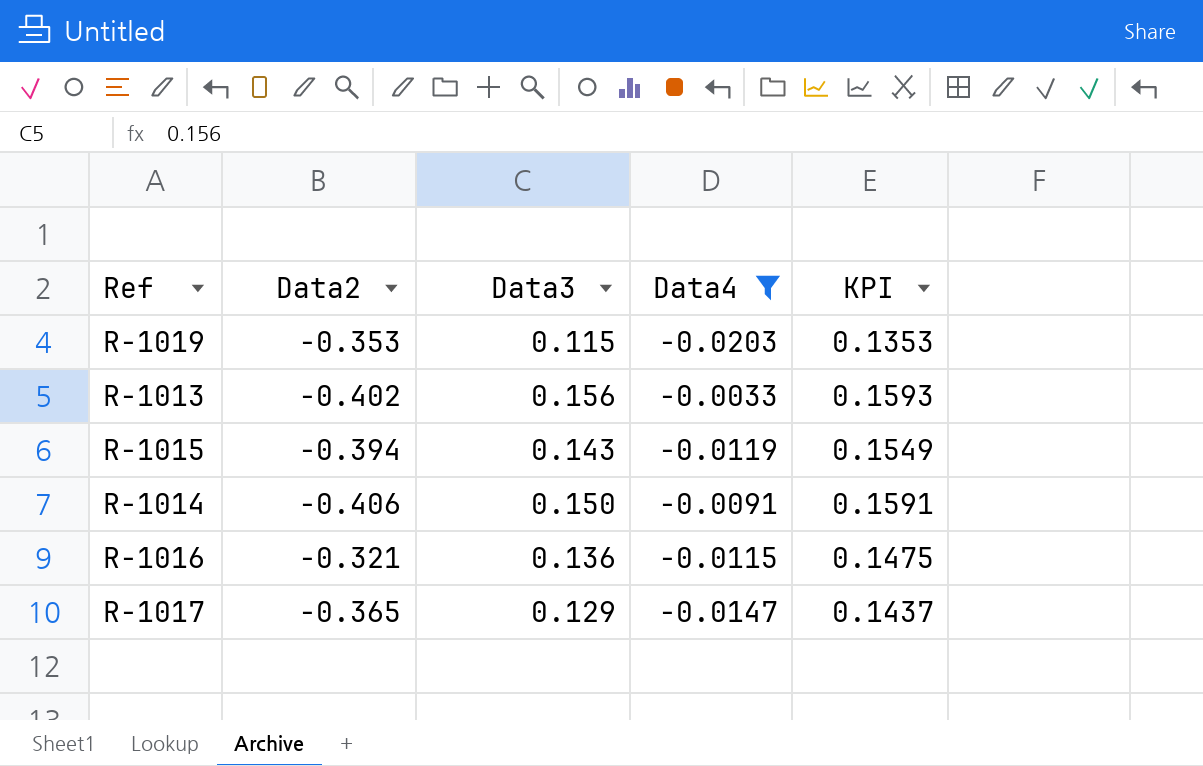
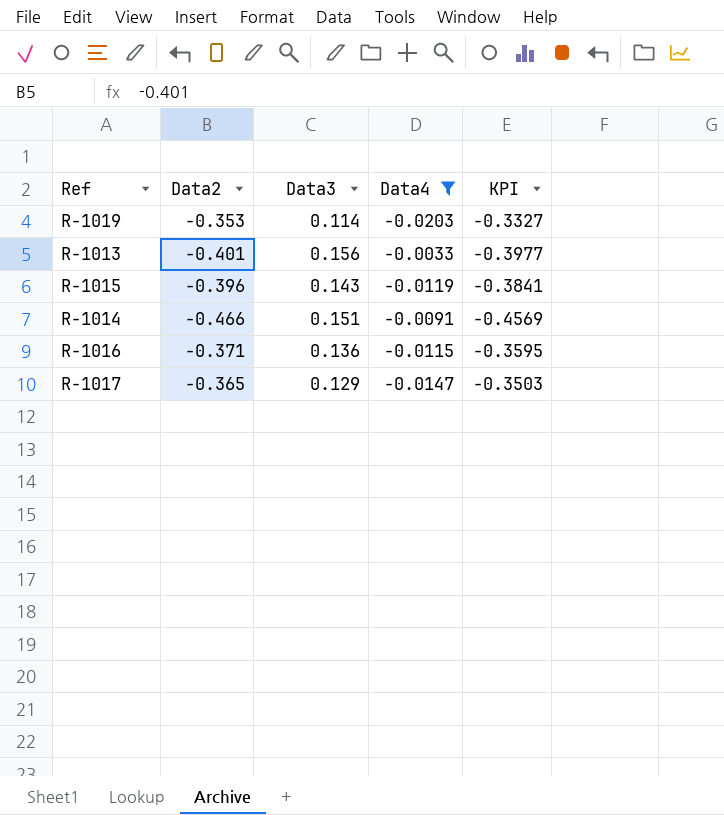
column KPI | formula: [Data3] - [Data4] -> [Data2] - [Data4]
R-1019 | Data3: 0.115 -> 0.114
R-1013 | Data2: -0.402 -> -0.401
R-1015 | Data2: -0.394 -> -0.396
R-1014 | Data2: -0.406 -> -0.466
R-1014 | Data3: 0.150 -> 0.151
R-1016 | Data2: -0.321 -> -0.371

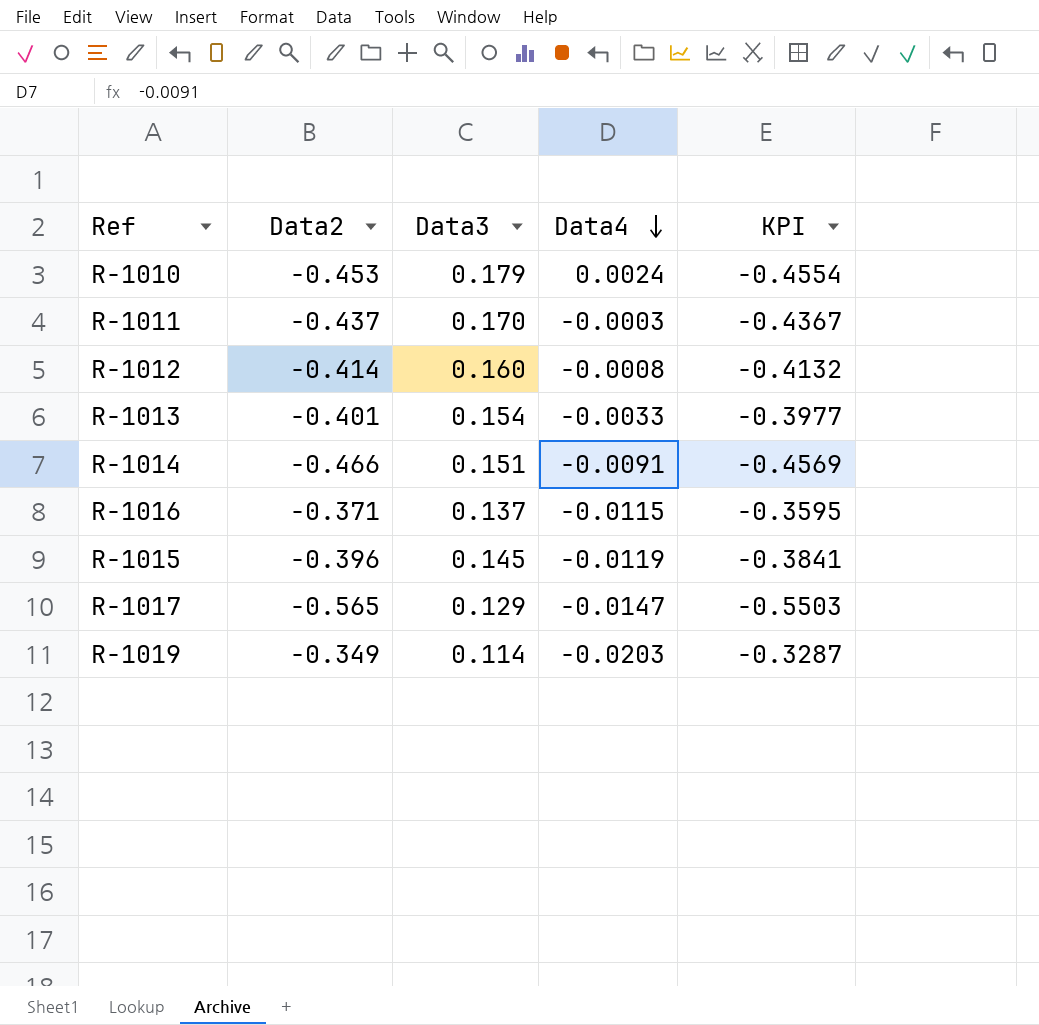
filter: Data4 <= -0.0033 -> none
row order: none -> Data4 descending
R-1013 | Data3: 0.156 -> 0.154
R-1016 | Data3: 0.136 -> 0.137
R-1015 | Data3: 0.143 -> 0.145
R-1017 | Data2: -0.365 -> -0.565
R-1017 | KPI: -0.3503 -> -0.5503
R-1019 | Data2: -0.353 -> -0.349
R-1019 | KPI: -0.3327 -> -0.3287

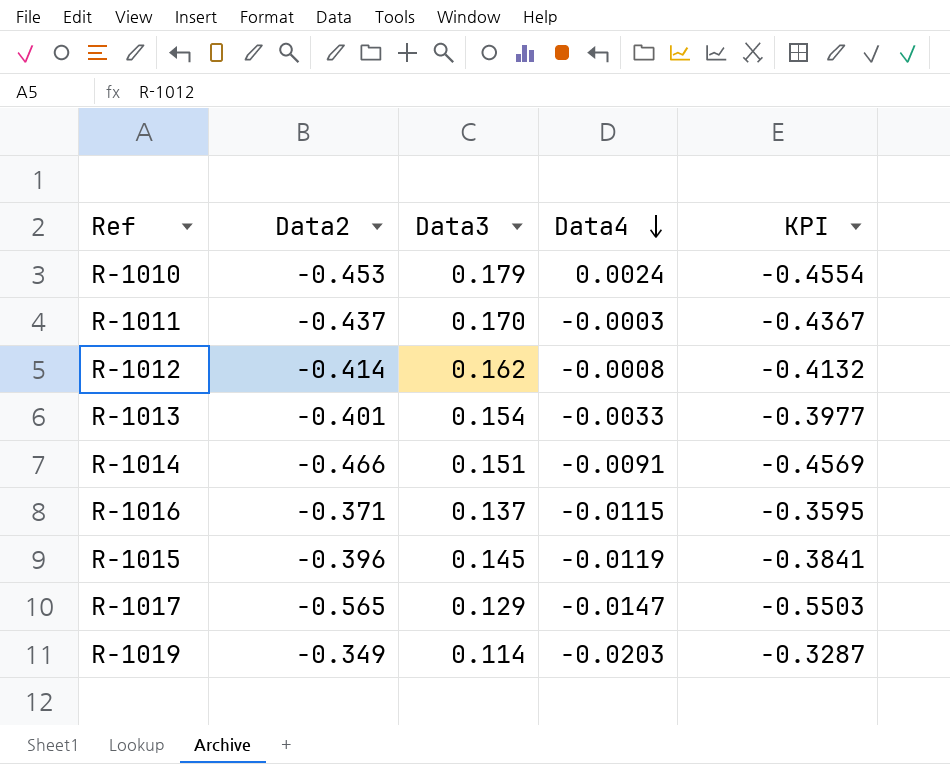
R-1012 | Data3: 0.160 -> 0.162

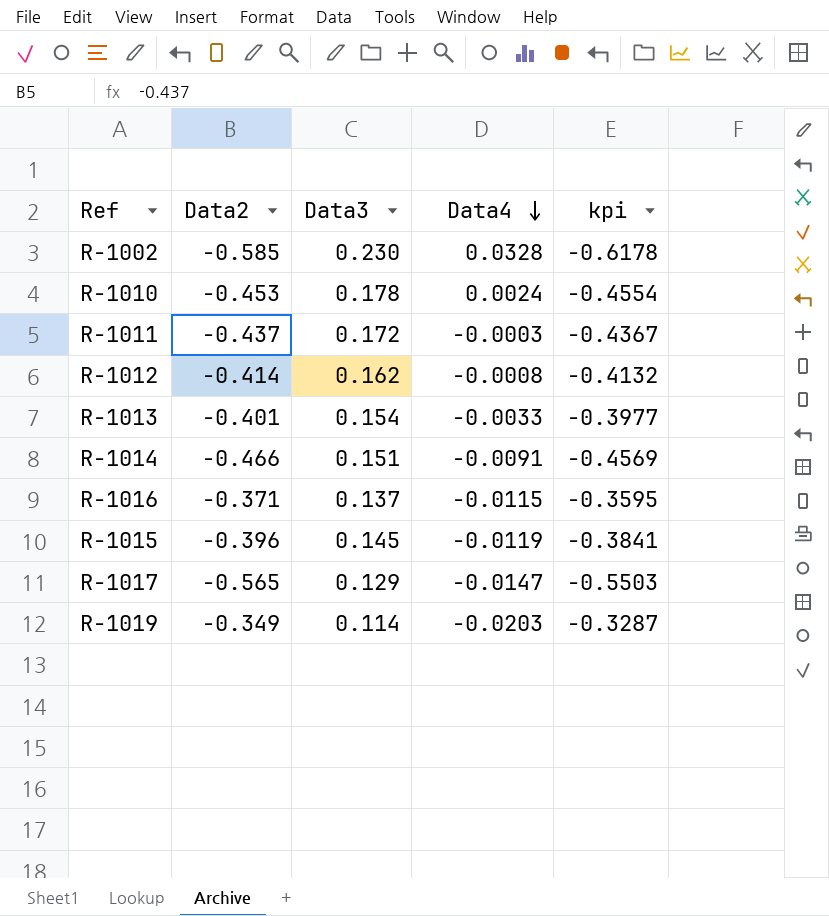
column name: KPI -> kpi
row R-1002: none -> -0.585 | 0.230 | 0.0328 | -0.6178
R-1010 | Data3: 0.179 -> 0.178
R-1011 | Data3: 0.170 -> 0.172

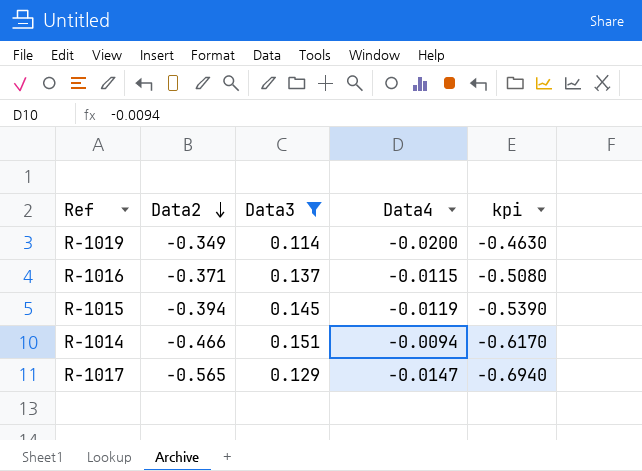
filter: none -> Data3 <= 0.151
row order: Data4 descending -> Data2 descending
column kpi | formula: [Data2] - [Data4] -> [Data2] - [Data3]
R-1019 | Data4: -0.0203 -> -0.0200
R-1015 | Data2: -0.396 -> -0.394
R-1014 | Data4: -0.0091 -> -0.0094

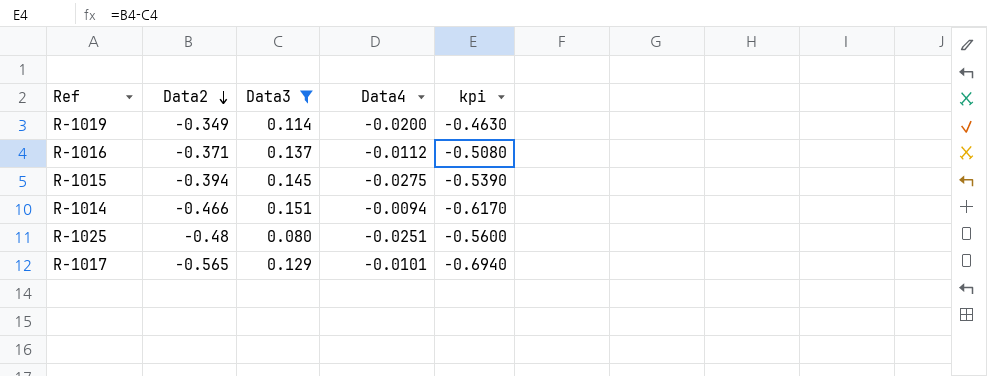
R-1016 | Data4: -0.0115 -> -0.0112
R-1015 | Data4: -0.0119 -> -0.0275
row R-1025: none -> -0.48 | 0.080 | -0.0251 | -0.5600
R-1017 | Data4: -0.0147 -> -0.0101

